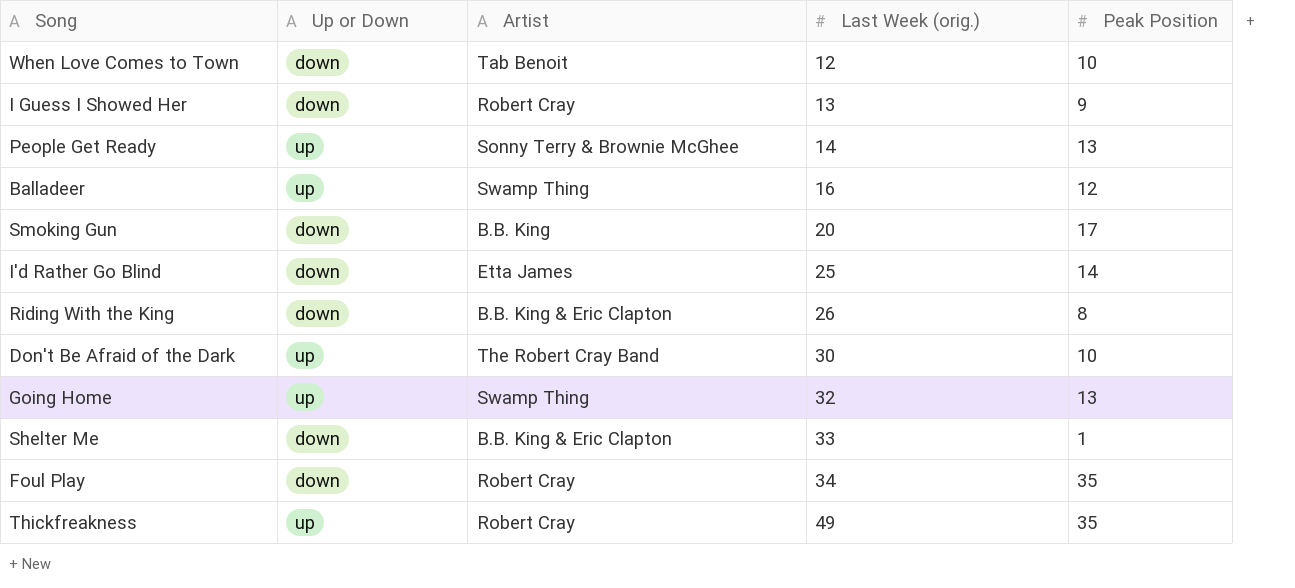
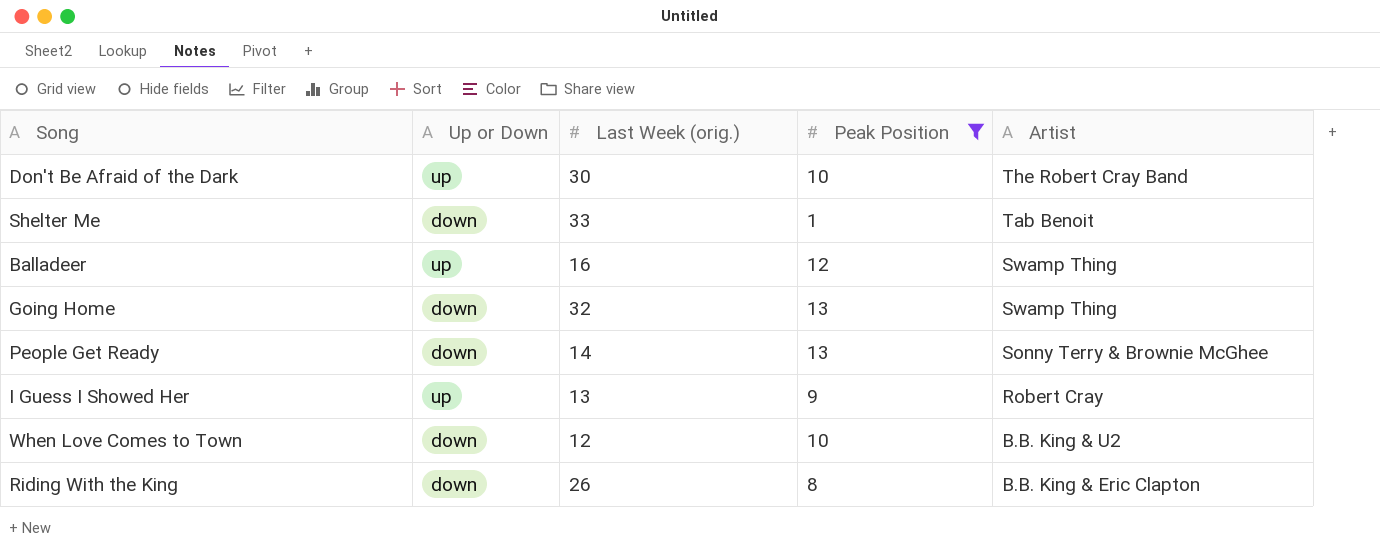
filter: none -> Peak Position <= 13
row order: Last Week (orig.) ascending -> Artist descending
column Artist | position: 3 -> 5
Shelter Me | Artist: B.B. King & Eric Clapton -> Tab Benoit
Going Home | Up or Down: up -> down
People Get Ready | Up or Down: up -> down
I Guess I Showed Her | Up or Down: down -> up
When Love Comes to Town | Artist: Tab Benoit -> B.B. King & U2

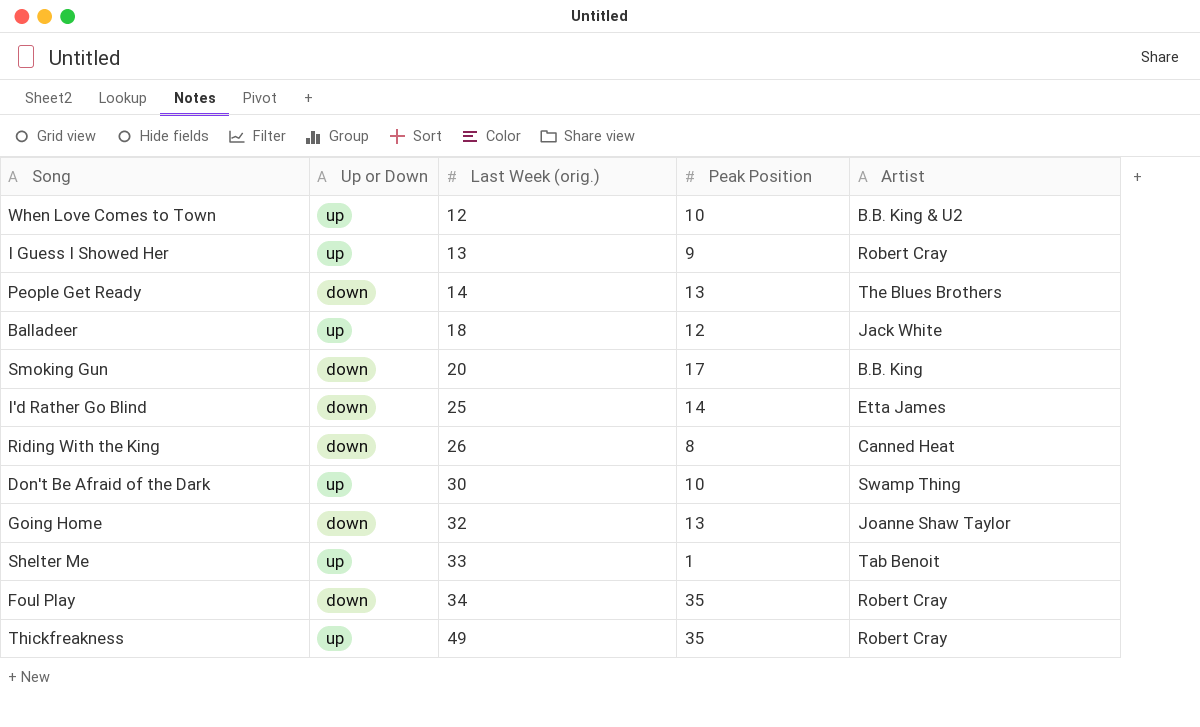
filter: Peak Position <= 13 -> none
row order: Artist descending -> Last Week (orig.) ascending
When Love Comes to Town | Up or Down: down -> up
People Get Ready | Artist: Sonny Terry & Brownie McGhee -> The Blues Brothers
Balladeer | Last Week (orig.): 16 -> 18
Balladeer | Artist: Swamp Thing -> Jack White
Riding With the King | Artist: B.B. King & Eric Clapton -> Canned Heat
Don't Be Afraid of the Dark | Artist: The Robert Cray Band -> Swamp Thing
Going Home | Artist: Swamp Thing -> Joanne Shaw Taylor
Shelter Me | Up or Down: down -> up

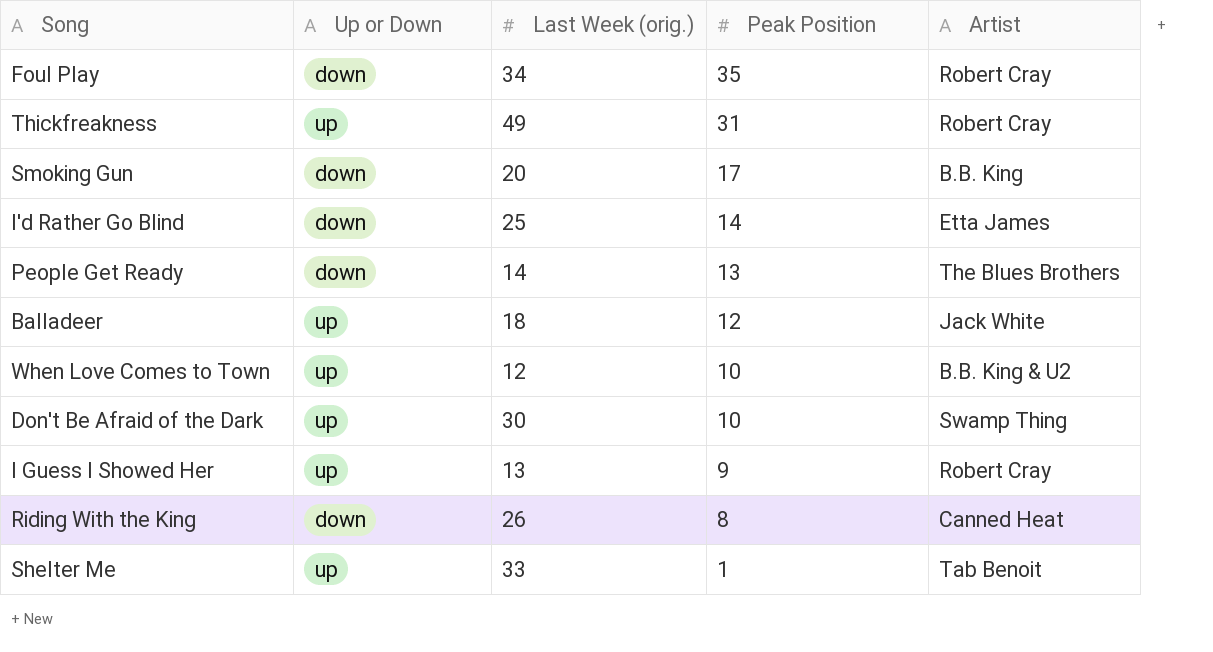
row order: Last Week (orig.) ascending -> Peak Position descending
row Going Home: down | 32 | 13 | Joanne Shaw Taylor -> none
Thickfreakness | Peak Position: 35 -> 31

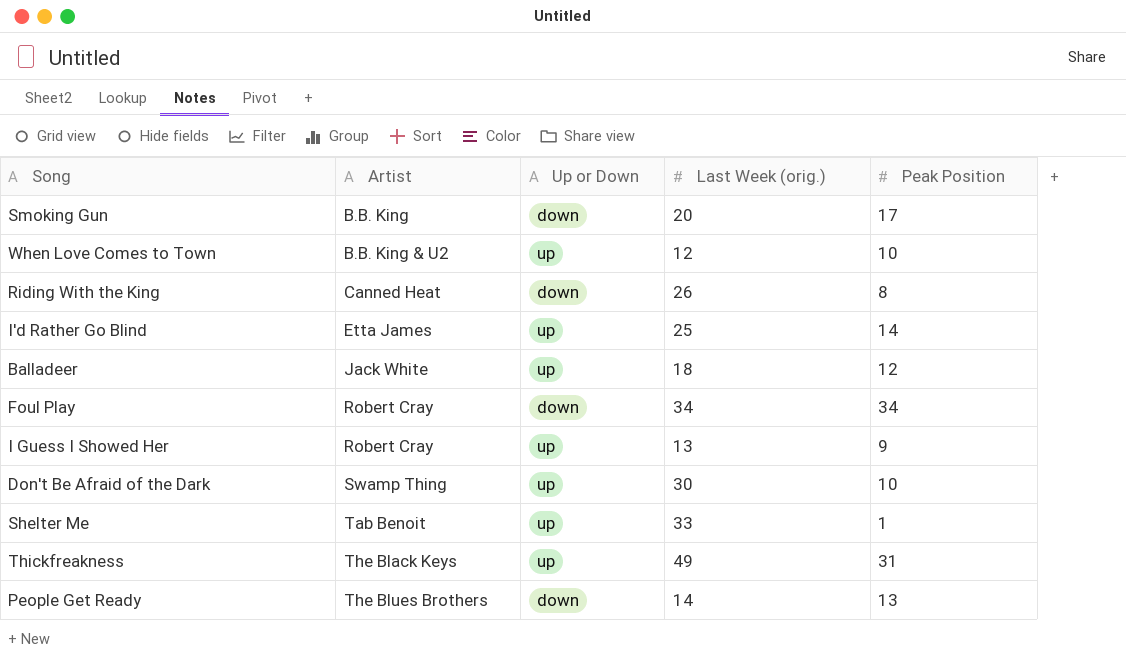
row order: Peak Position descending -> Artist ascending
column Artist | position: 5 -> 2
I'd Rather Go Blind | Up or Down: down -> up
Foul Play | Peak Position: 35 -> 34
Thickfreakness | Artist: Robert Cray -> The Black Keys

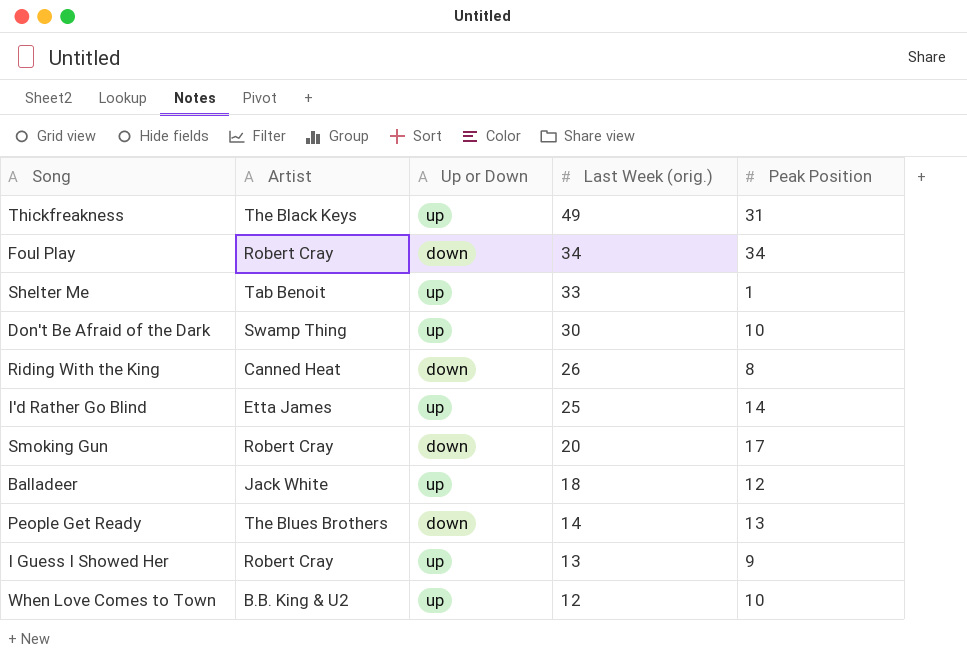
row order: Artist ascending -> Last Week (orig.) descending
Smoking Gun | Artist: B.B. King -> Robert Cray

